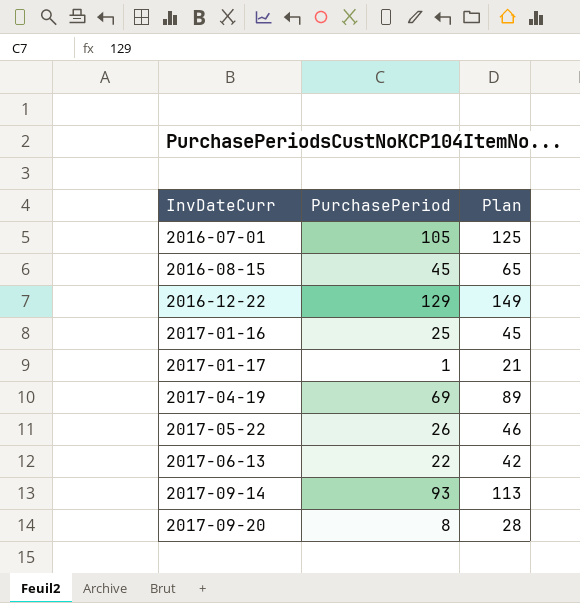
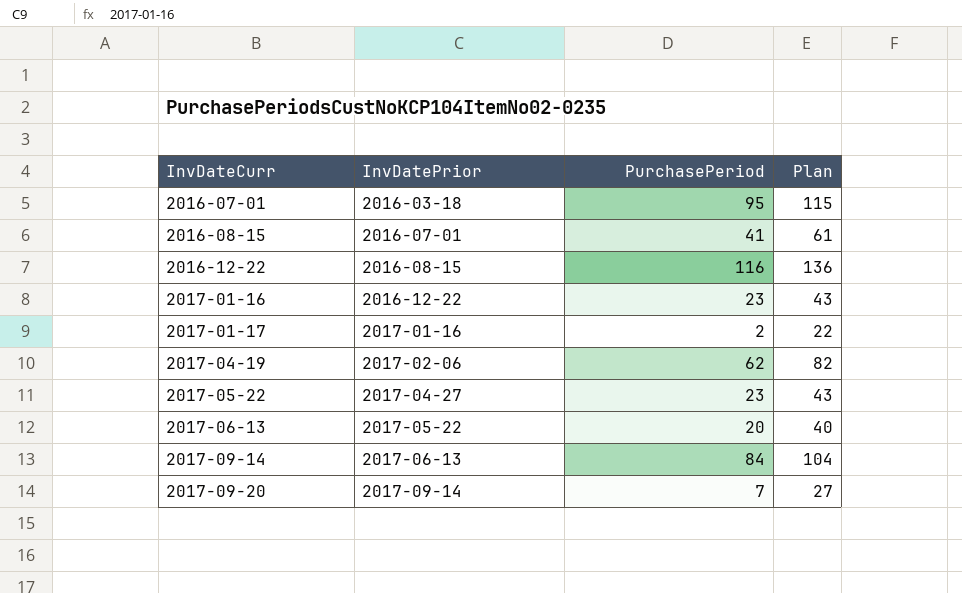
column InvDatePrior | position: none -> 2
2016-07-01 | PurchasePeriod: 105 -> 95
2016-07-01 | Plan: 125 -> 115
2016-08-15 | PurchasePeriod: 45 -> 41
2016-08-15 | Plan: 65 -> 61
2016-12-22 | PurchasePeriod: 129 -> 116
2016-12-22 | Plan: 149 -> 136
2017-01-16 | PurchasePeriod: 25 -> 23
2017-01-16 | Plan: 45 -> 43
2017-01-17 | PurchasePeriod: 1 -> 2
2017-01-17 | Plan: 21 -> 22
2017-04-19 | PurchasePeriod: 69 -> 62
2017-04-19 | Plan: 89 -> 82
2017-05-22 | PurchasePeriod: 26 -> 23
2017-05-22 | Plan: 46 -> 43
2017-06-13 | PurchasePeriod: 22 -> 20
2017-06-13 | Plan: 42 -> 40
2017-09-14 | PurchasePeriod: 93 -> 84
2017-09-14 | Plan: 113 -> 104
2017-09-20 | PurchasePeriod: 8 -> 7
2017-09-20 | Plan: 28 -> 27

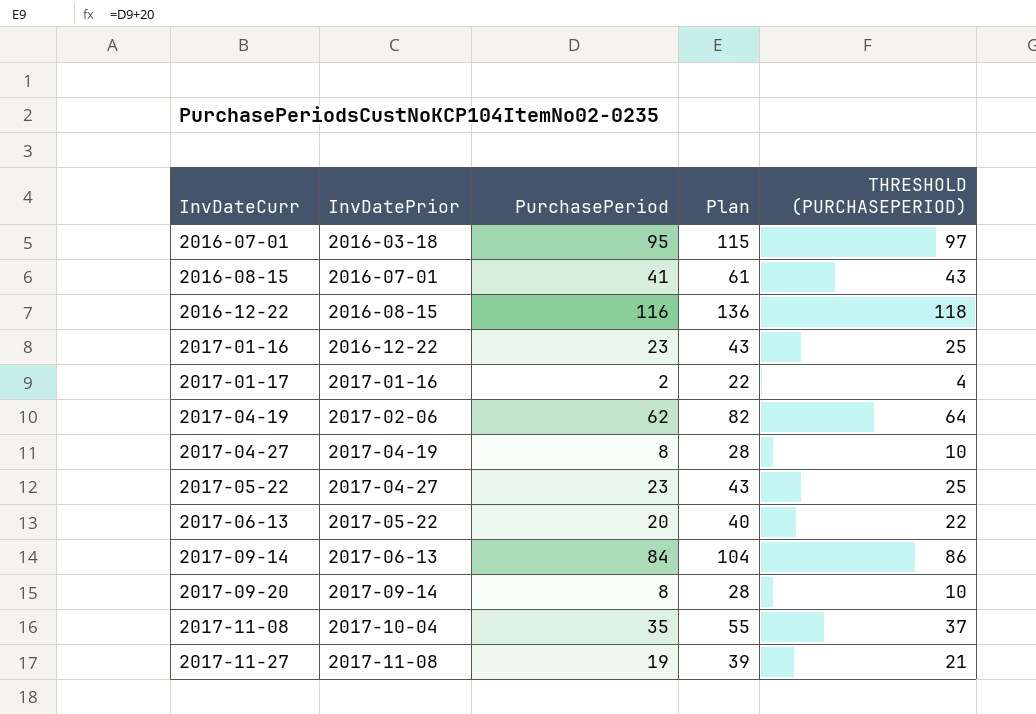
column THRESHOLD (PURCHASEPERIOD) | formula: none -> [PurchasePeriod] + 2
row 2017-04-27: none -> 2017-04-19 | 8 | 28 | 10
2017-09-20 | PurchasePeriod: 7 -> 8
2017-09-20 | Plan: 27 -> 28
row 2017-11-08: none -> 2017-10-04 | 35 | 55 | 37
row 2017-11-27: none -> 2017-11-08 | 19 | 39 | 21

